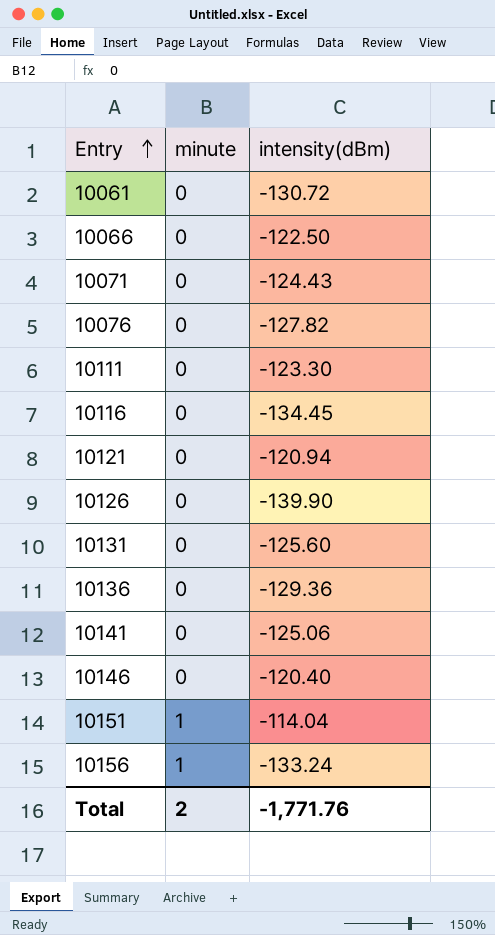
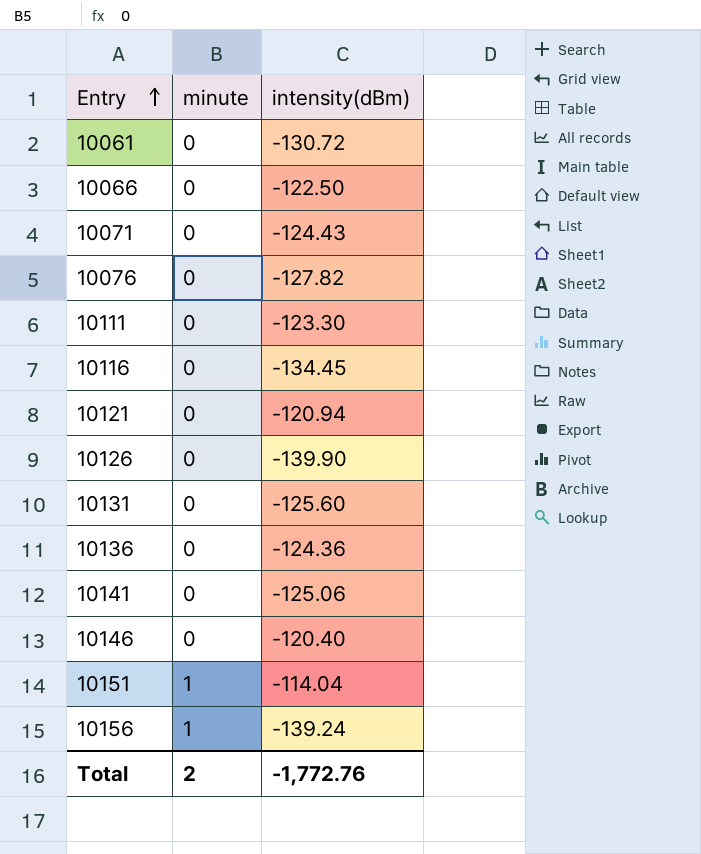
10136 | intensity(dBm): -129.36 -> -124.36
10156 | intensity(dBm): -133.24 -> -139.24
Total | intensity(dBm): -1,771.76 -> -1,772.76

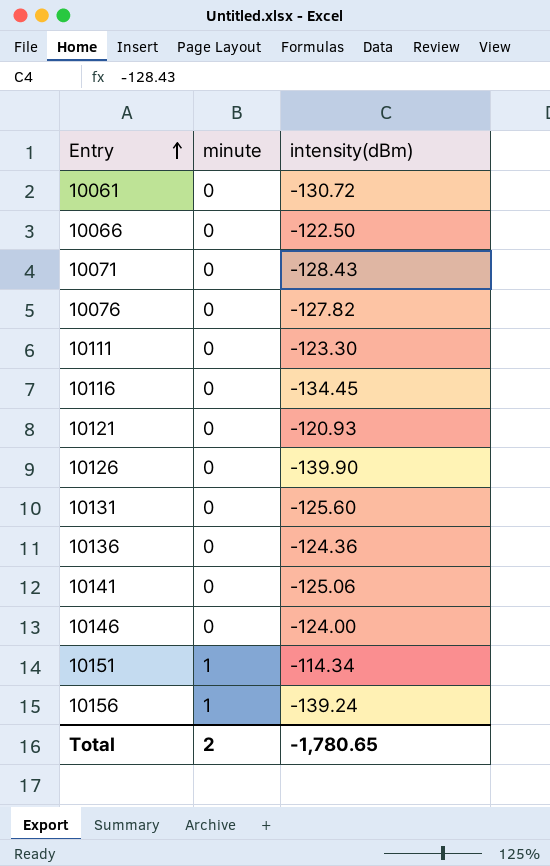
10071 | intensity(dBm): -124.43 -> -128.43
10121 | intensity(dBm): -120.94 -> -120.93
10146 | intensity(dBm): -120.40 -> -124.00
10151 | intensity(dBm): -114.04 -> -114.34
Total | intensity(dBm): -1,772.76 -> -1,780.65

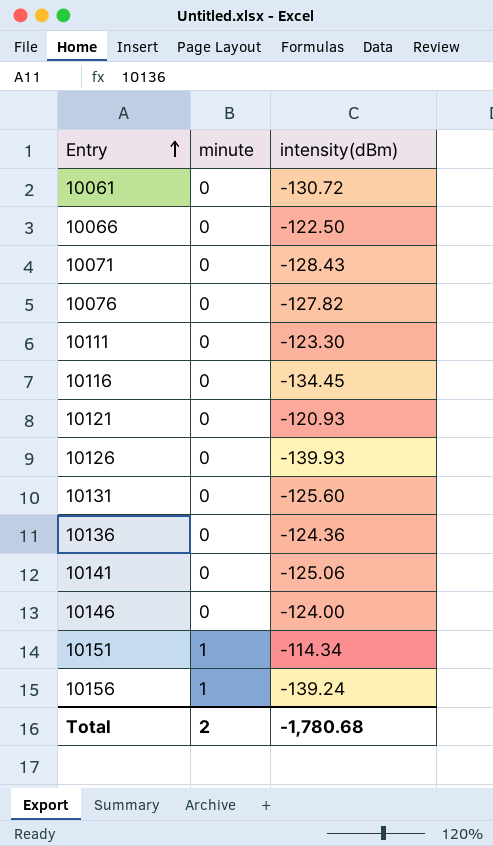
10126 | intensity(dBm): -139.90 -> -139.93
Total | intensity(dBm): -1,780.65 -> -1,780.68

